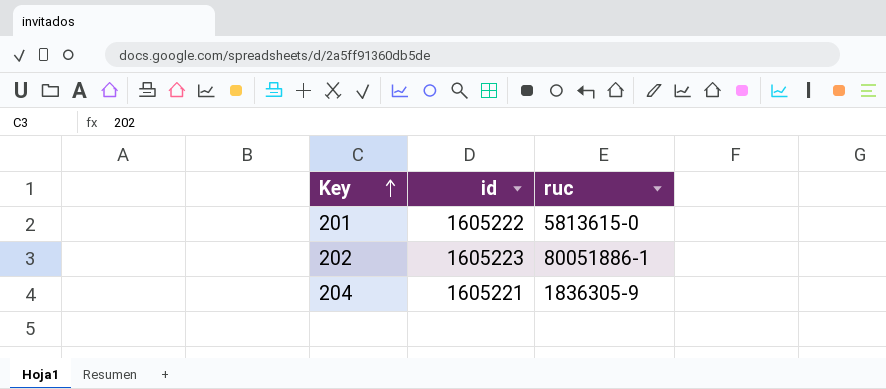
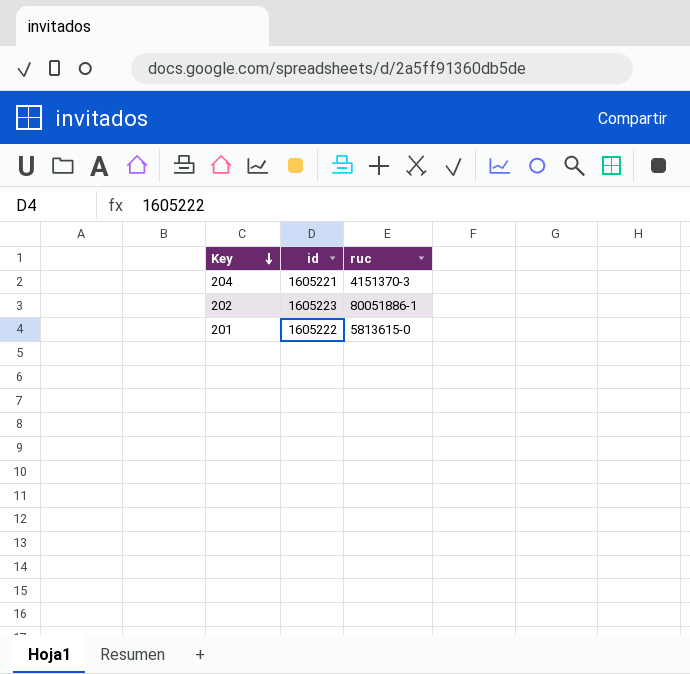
row order: Key ascending -> Key descending
204 | ruc: 1836305-9 -> 4151370-3

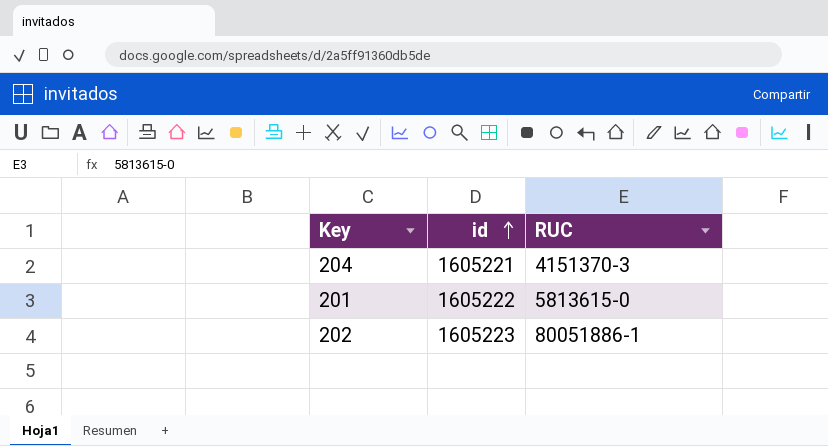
row order: Key descending -> id ascending
column name: ruc -> RUC

